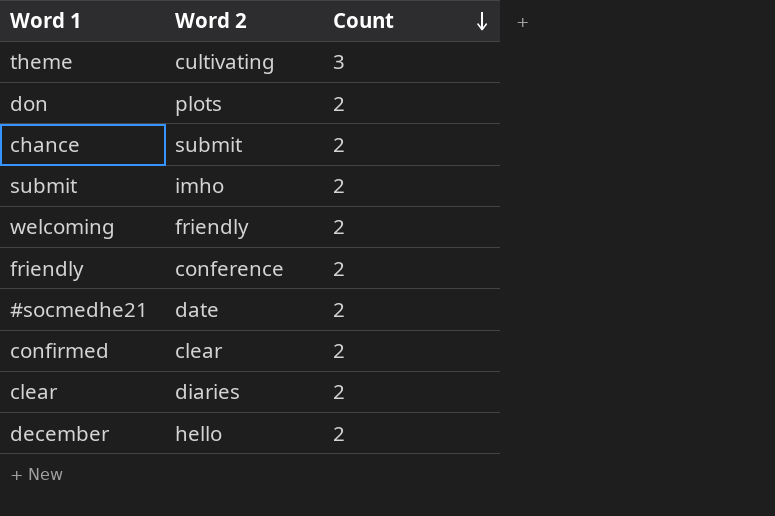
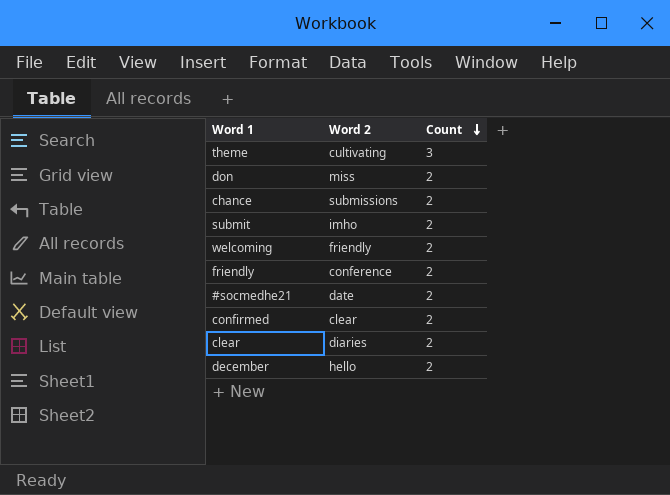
don | Word 2: plots -> miss
chance | Word 2: submit -> submissions

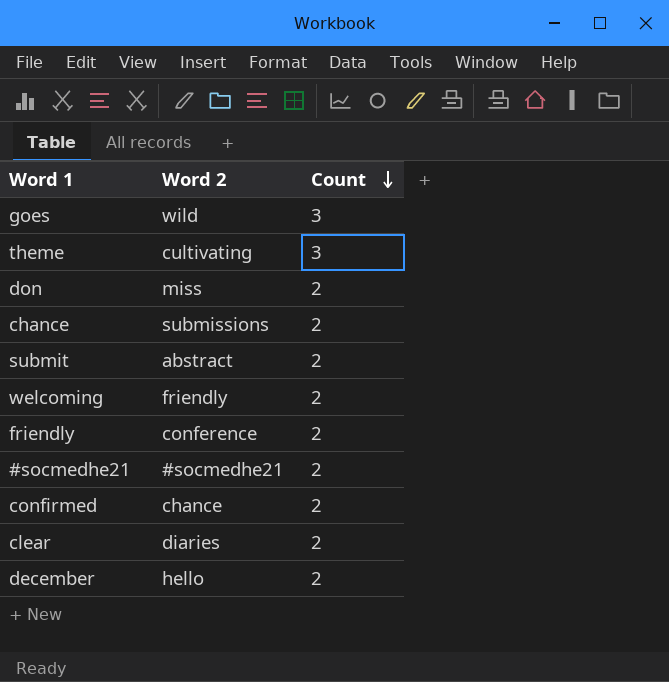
row goes: none -> wild | 3
submit | Word 2: imho -> abstract
#socmedhe21 | Word 2: date -> #socmedhe21
confirmed | Word 2: clear -> chance

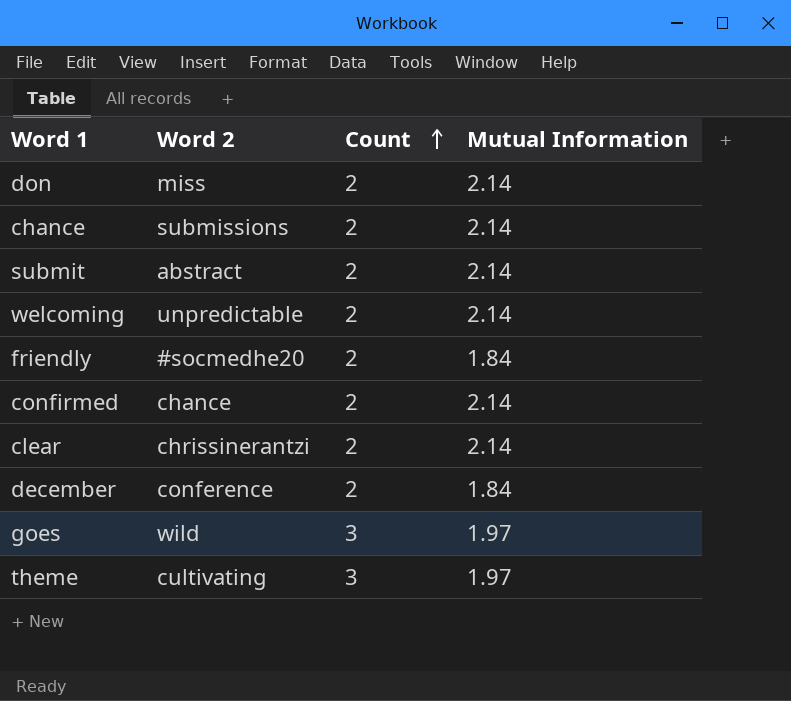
row order: Count descending -> Count ascending
column Mutual Information | position: none -> 4
row #socmedhe21: #socmedhe21 | 2 -> none
welcoming | Word 2: friendly -> unpredictable
friendly | Word 2: conference -> #socmedhe20
clear | Word 2: diaries -> chrissinerantzi
december | Word 2: hello -> conference

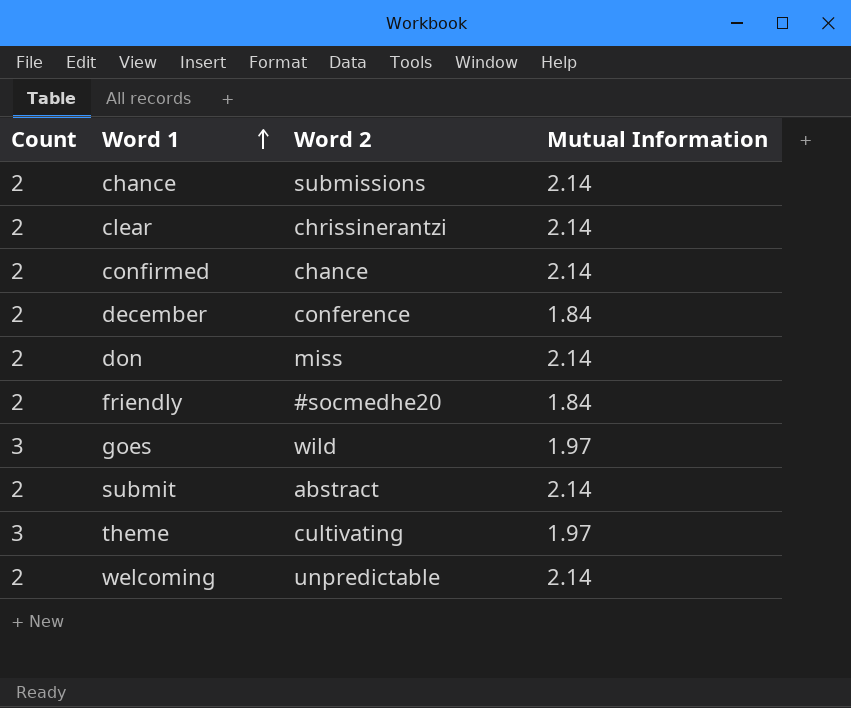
row order: Count ascending -> Word 1 ascending
column Count | position: 3 -> 1

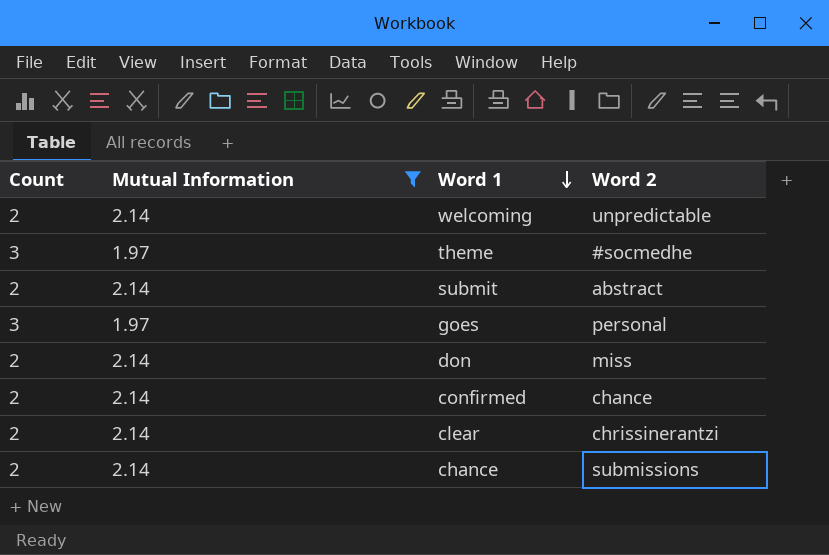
filter: none -> Mutual Information != 1.84
row order: Word 1 ascending -> Word 1 descending
column Mutual Information | position: 4 -> 2
theme | Word 2: cultivating -> #socmedhe
goes | Word 2: wild -> personal

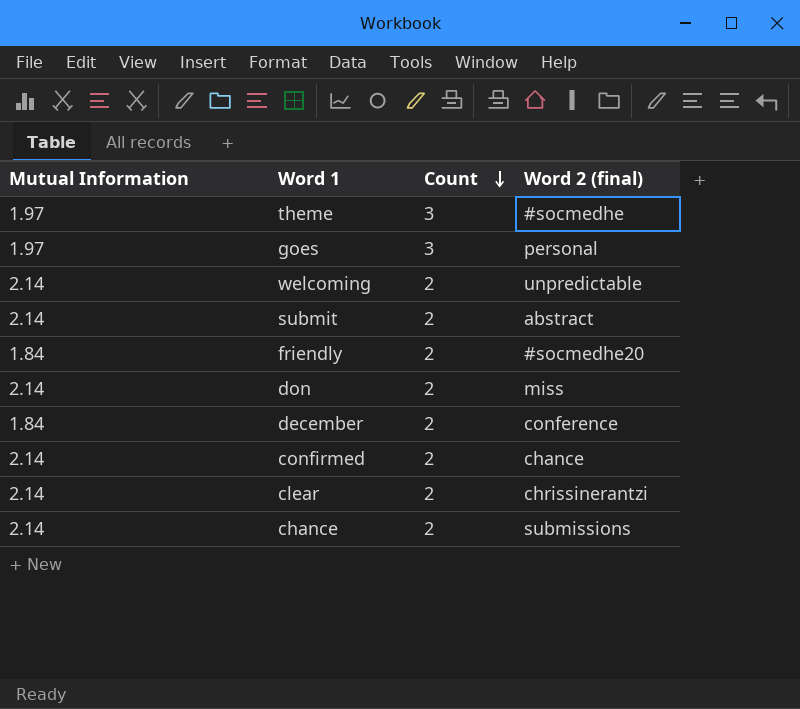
filter: Mutual Information != 1.84 -> none
row order: Word 1 descending -> Count descending
column Count | position: 1 -> 3
column name: Word 2 -> Word 2 (final)

